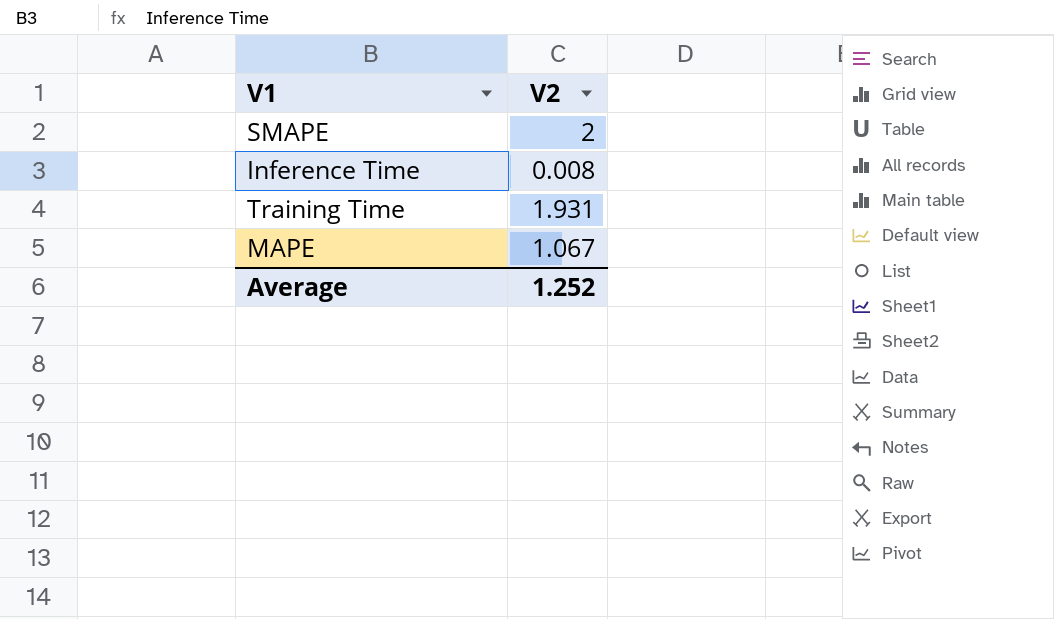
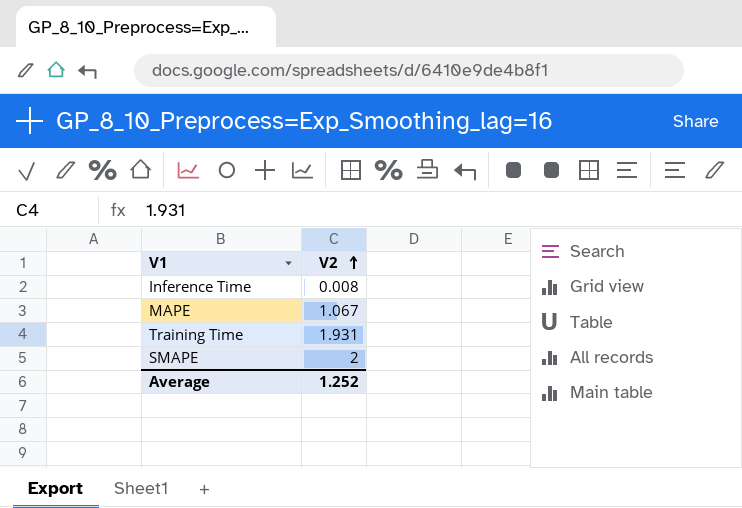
row order: none -> V2 ascending

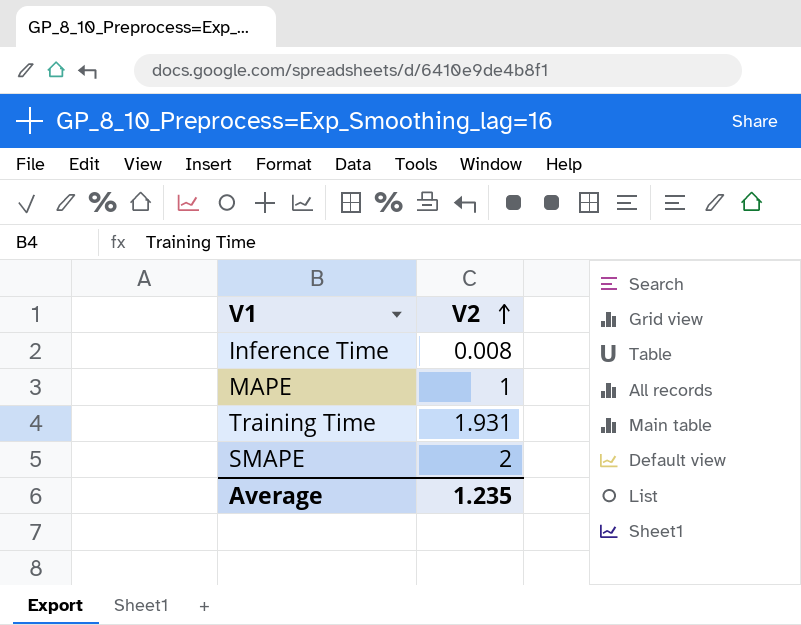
MAPE | V2: 1.067 -> 1
Average | V2: 1.252 -> 1.235

